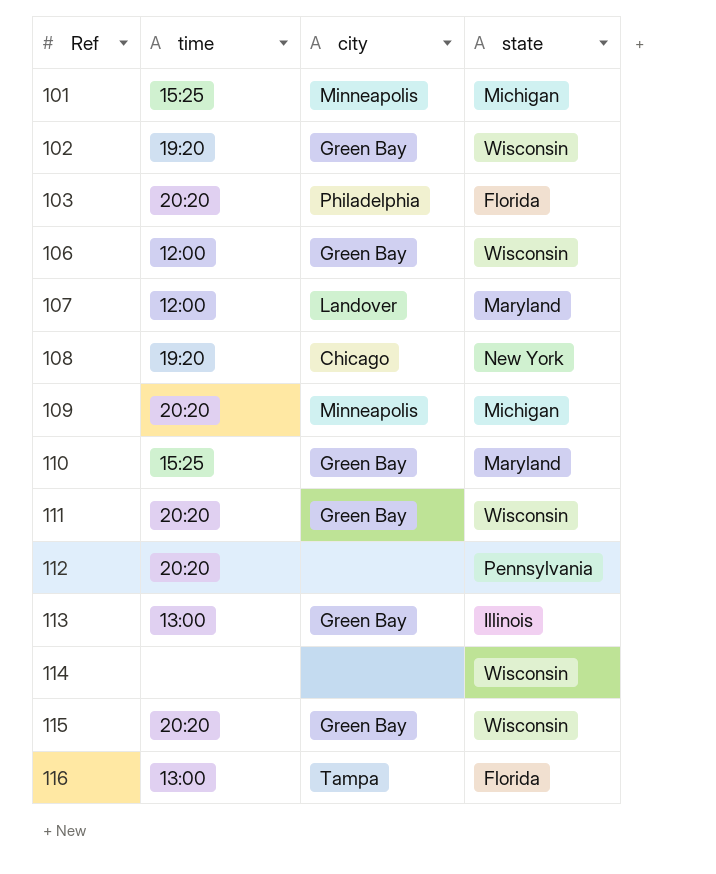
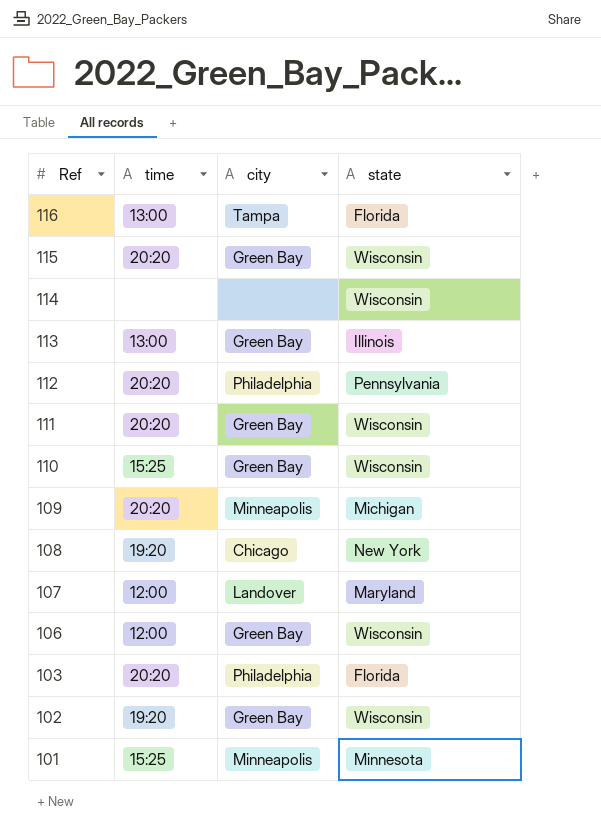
row order: Ref ascending -> Ref descending
112 | city: none -> Philadelphia
110 | state: Maryland -> Wisconsin
101 | state: Michigan -> Minnesota

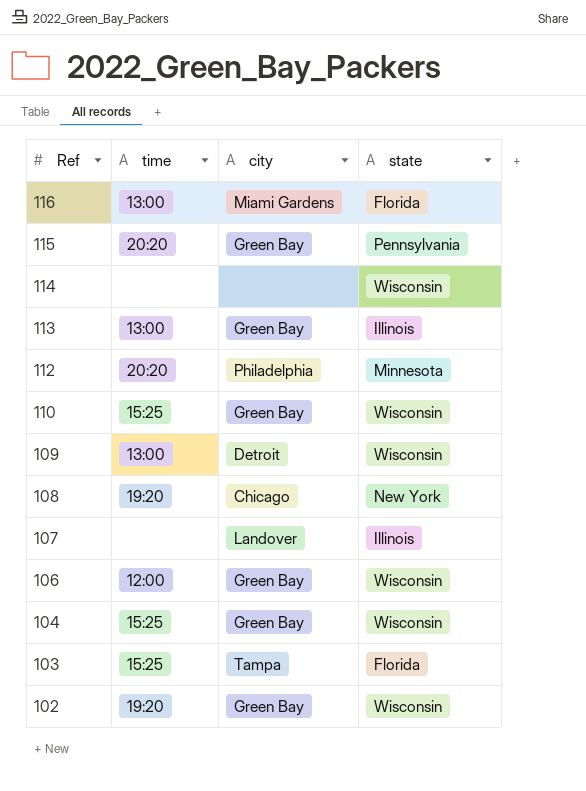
row 111: 20:20 | Green Bay | Wisconsin -> none
row 101: 15:25 | Minneapolis | Minnesota -> none
116 | city: Tampa -> Miami Gardens
115 | state: Wisconsin -> Pennsylvania
112 | state: Pennsylvania -> Minnesota
109 | time: 20:20 -> 13:00
109 | city: Minneapolis -> Detroit
109 | state: Michigan -> Wisconsin
107 | time: 12:00 -> none
107 | state: Maryland -> Illinois
row 104: none -> 15:25 | Green Bay | Wisconsin
103 | time: 20:20 -> 15:25
103 | city: Philadelphia -> Tampa

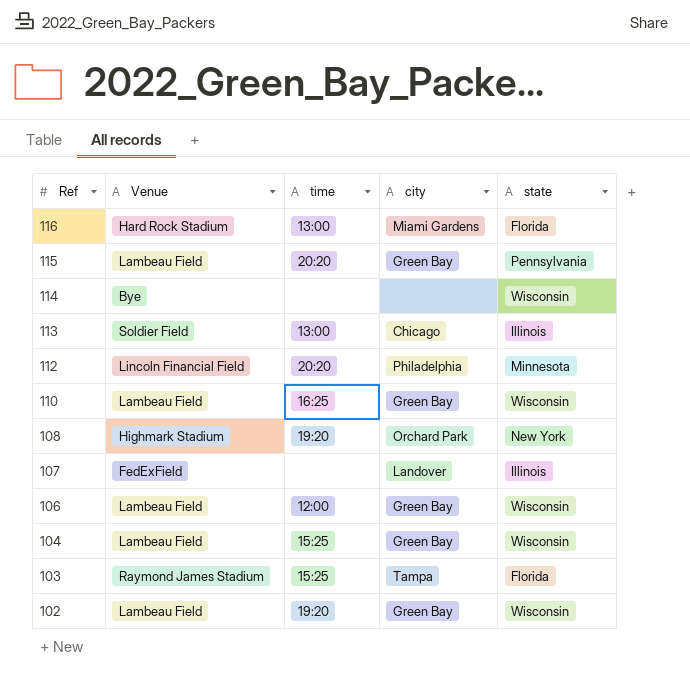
column Venue | position: none -> 2
row 109: 13:00 | Detroit | Wisconsin -> none
113 | city: Green Bay -> Chicago
110 | time: 15:25 -> 16:25
108 | city: Chicago -> Orchard Park

